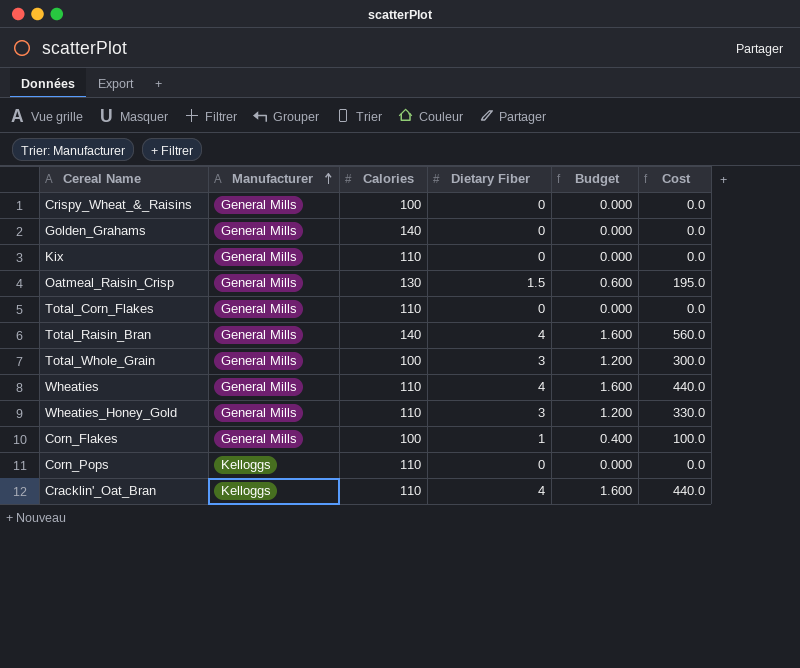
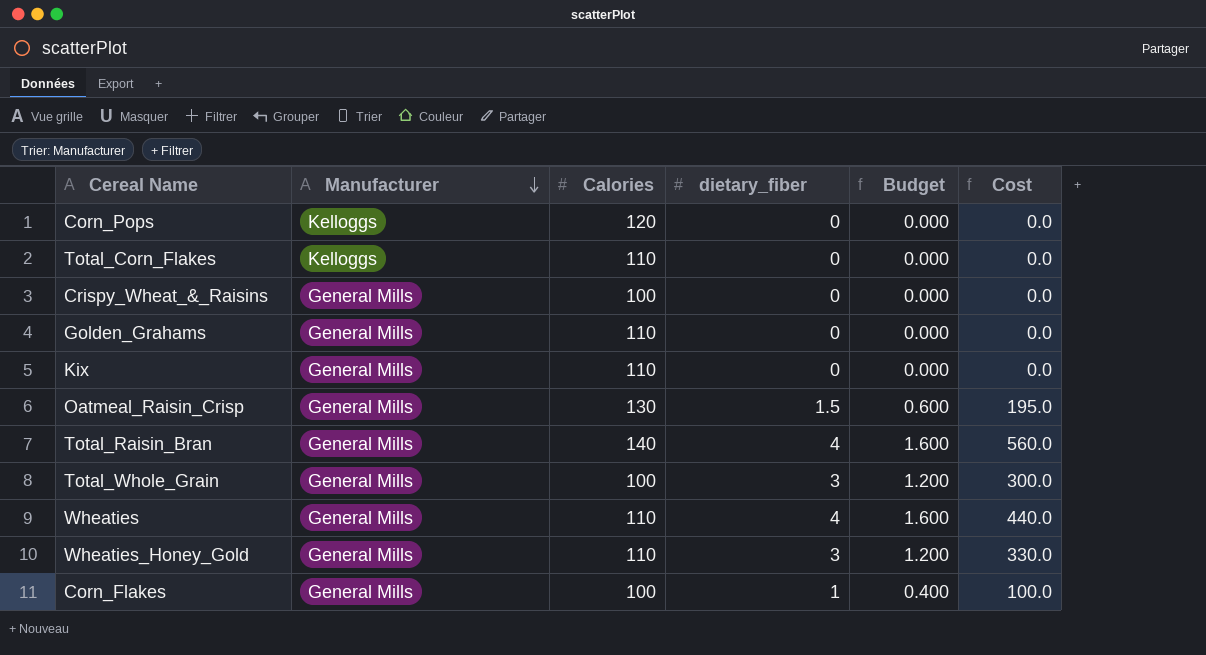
row order: Manufacturer ascending -> Manufacturer descending
column name: Dietary Fiber -> dietary_fiber
row Cracklin'_Oat_Bran: Kelloggs | 110 | 4 | 1.600 | 440.0 -> none
Corn_Pops | Calories: 110 -> 120
Total_Corn_Flakes | Manufacturer: General Mills -> Kelloggs
Golden_Grahams | Calories: 140 -> 110

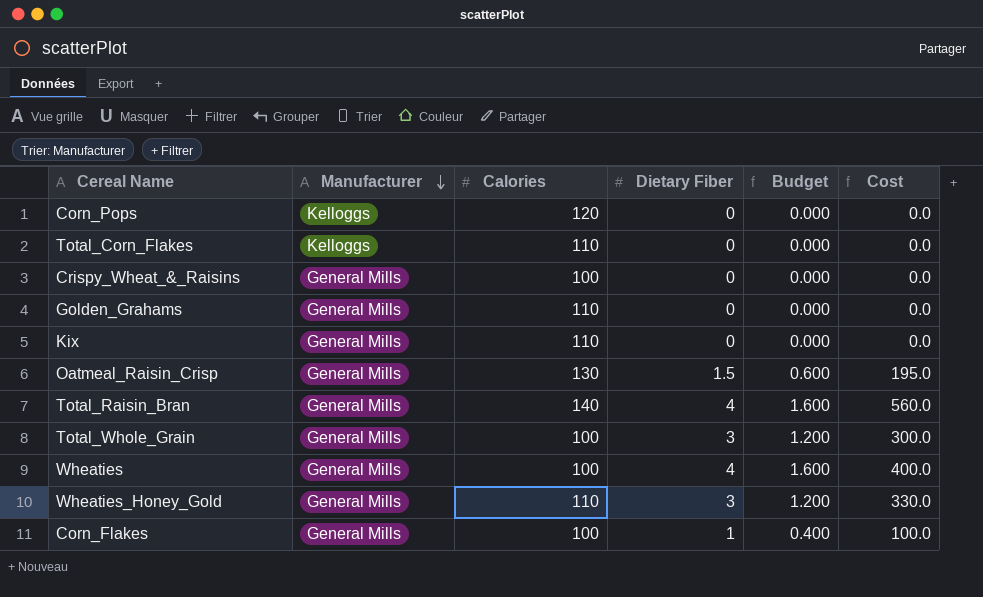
column name: dietary_fiber -> Dietary Fiber
Wheaties | Calories: 110 -> 100
Wheaties | Cost: 440.0 -> 400.0

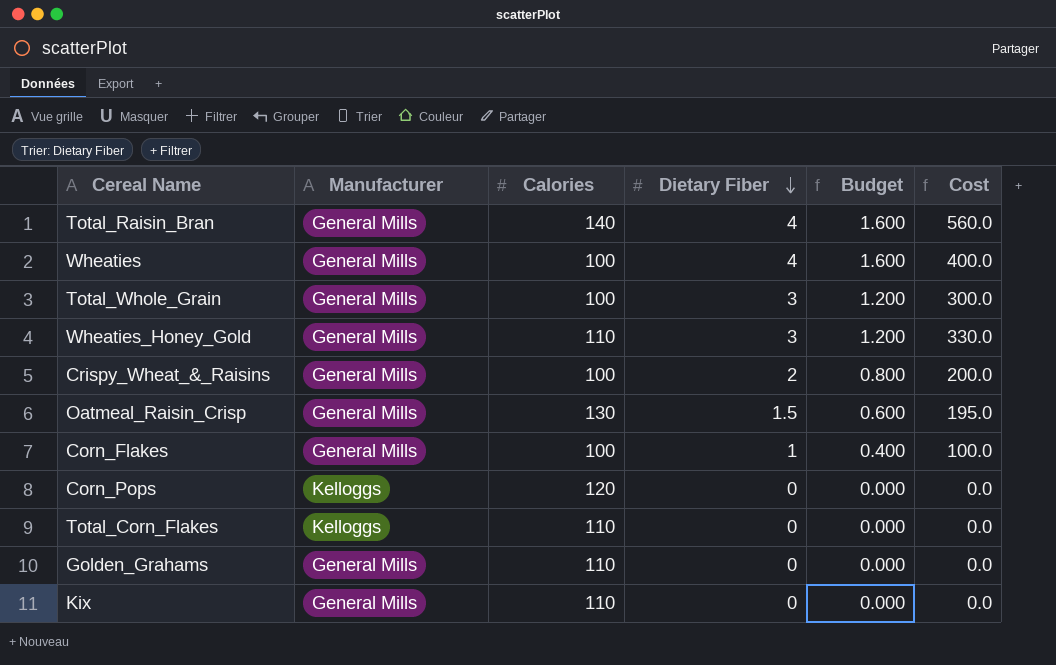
row order: Manufacturer descending -> Dietary Fiber descending
Crispy_Wheat_&_Raisins | Dietary Fiber: 0 -> 2
Crispy_Wheat_&_Raisins | Budget: 0.000 -> 0.800
Crispy_Wheat_&_Raisins | Cost: 0.0 -> 200.0

